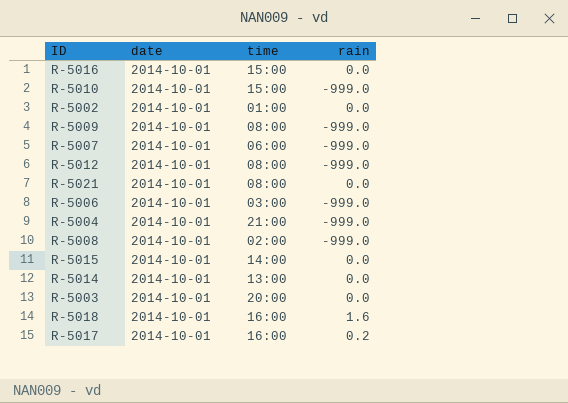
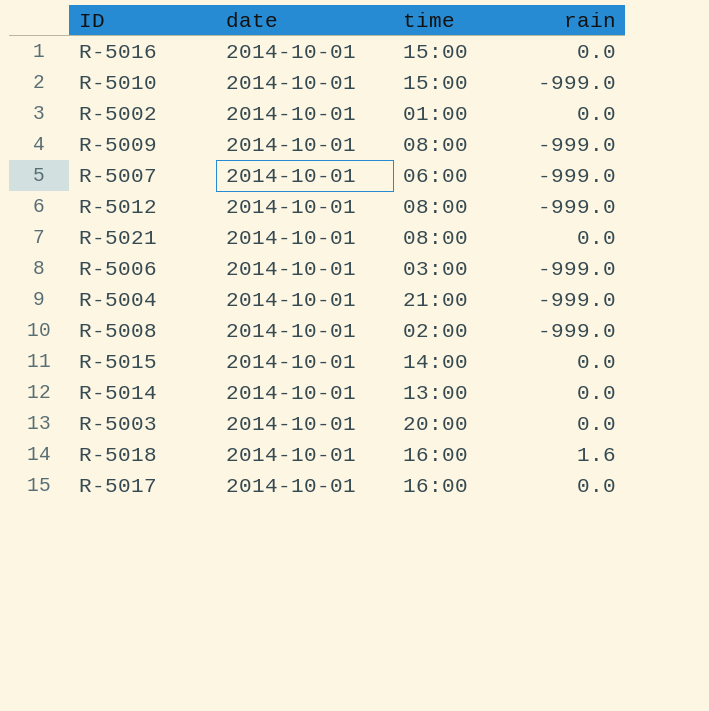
R-5017 | rain: 0.2 -> 0.0

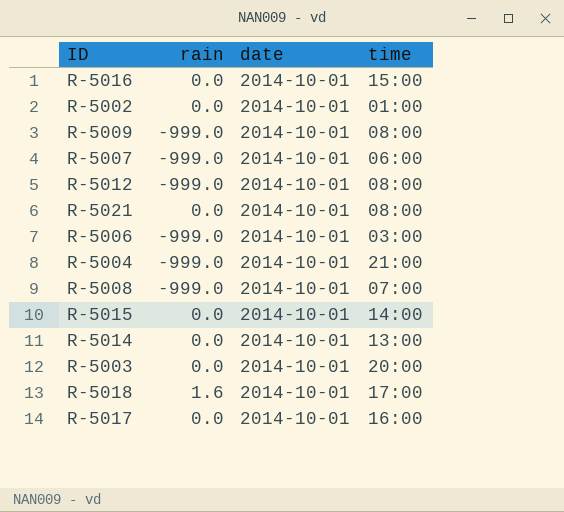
column rain | position: 4 -> 2
row R-5010: 2014-10-01 | 15:00 | -999.0 -> none
R-5008 | time: 02:00 -> 07:00
R-5018 | time: 16:00 -> 17:00

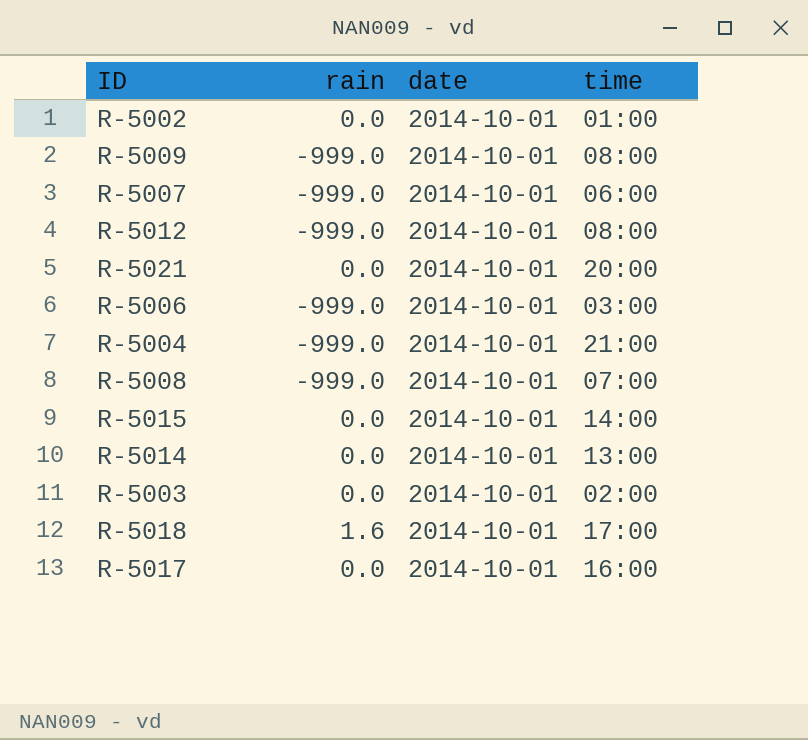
row R-5016: 0.0 | 2014-10-01 | 15:00 -> none
R-5021 | time: 08:00 -> 20:00
R-5003 | time: 20:00 -> 02:00

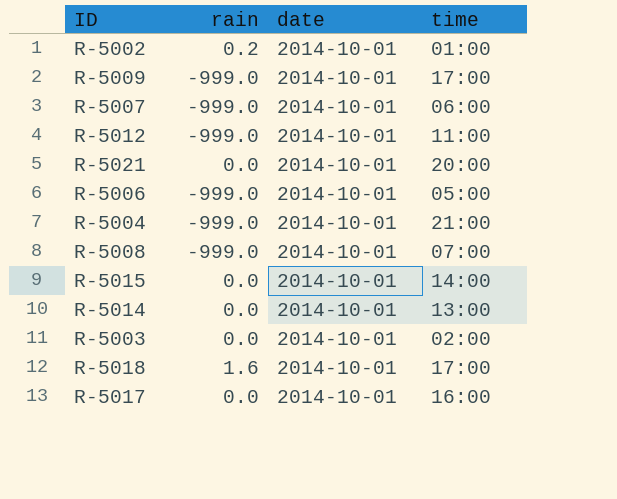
R-5002 | rain: 0.0 -> 0.2
R-5009 | time: 08:00 -> 17:00
R-5012 | time: 08:00 -> 11:00
R-5006 | time: 03:00 -> 05:00

